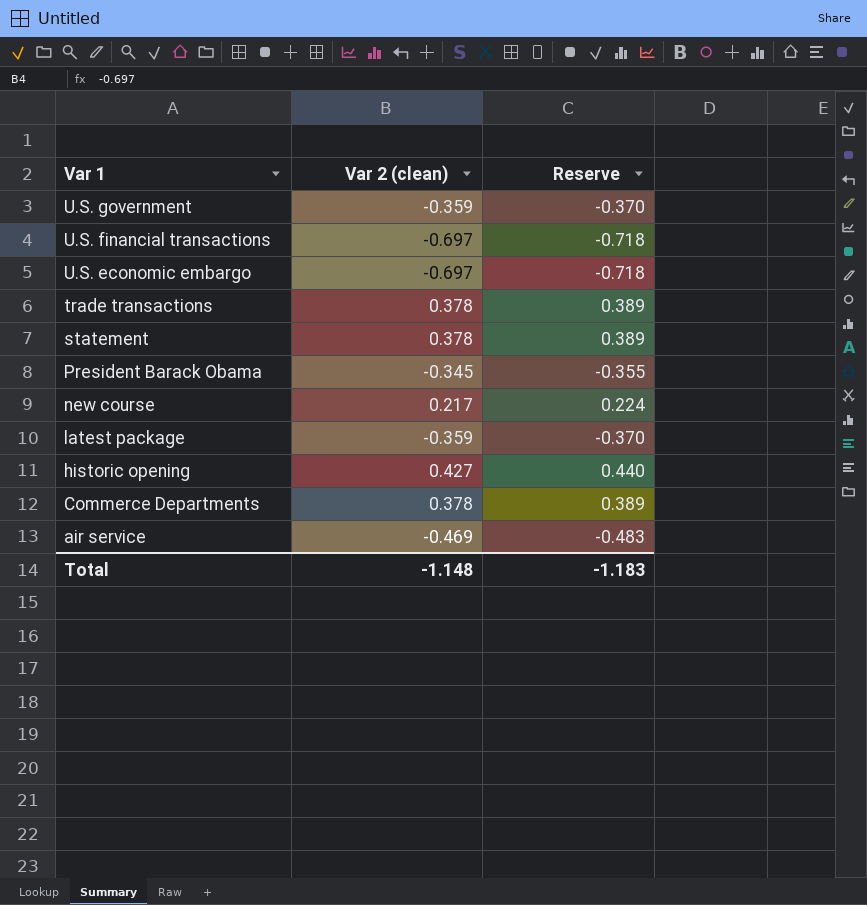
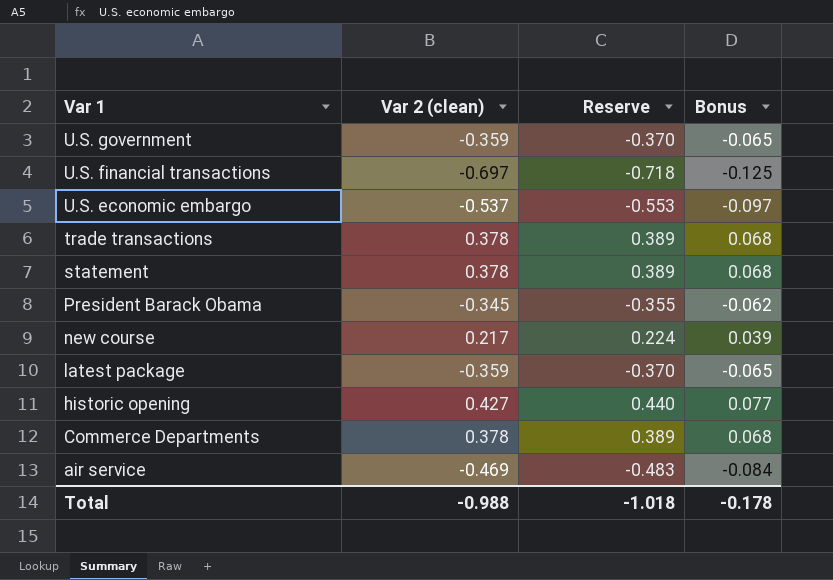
column Bonus | formula: none -> [Var 2 (clean)] * 0.18
U.S. economic embargo | Var 2 (clean): -0.697 -> -0.537
U.S. economic embargo | Reserve: -0.718 -> -0.553
Total | Var 2 (clean): -1.148 -> -0.988
Total | Reserve: -1.183 -> -1.018

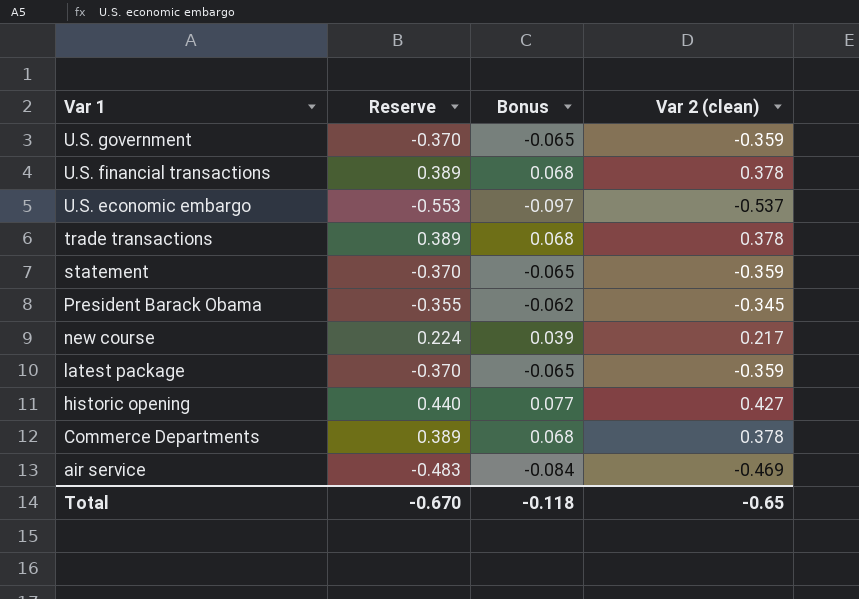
column Var 2 (clean) | position: 2 -> 4
U.S. financial transactions | Reserve: -0.718 -> 0.389
U.S. financial transactions | Bonus: -0.125 -> 0.068
U.S. financial transactions | Var 2 (clean): -0.697 -> 0.378
statement | Reserve: 0.389 -> -0.370
statement | Bonus: 0.068 -> -0.065
statement | Var 2 (clean): 0.378 -> -0.359
Total | Reserve: -1.018 -> -0.670
Total | Bonus: -0.178 -> -0.118
Total | Var 2 (clean): -0.988 -> -0.65

